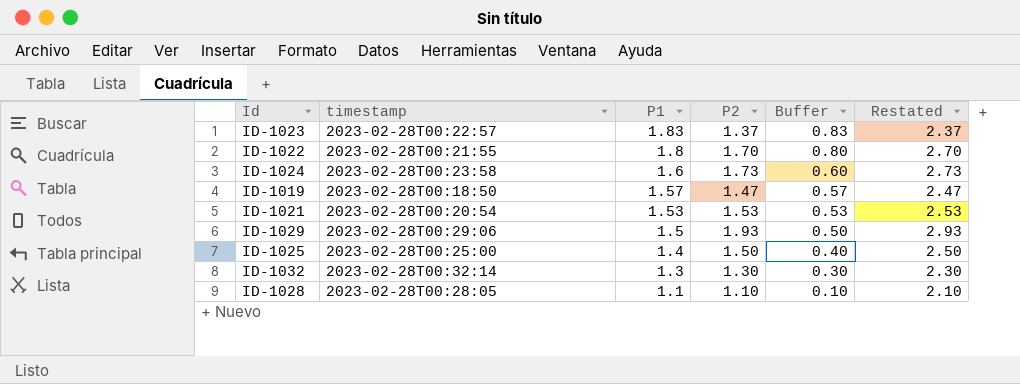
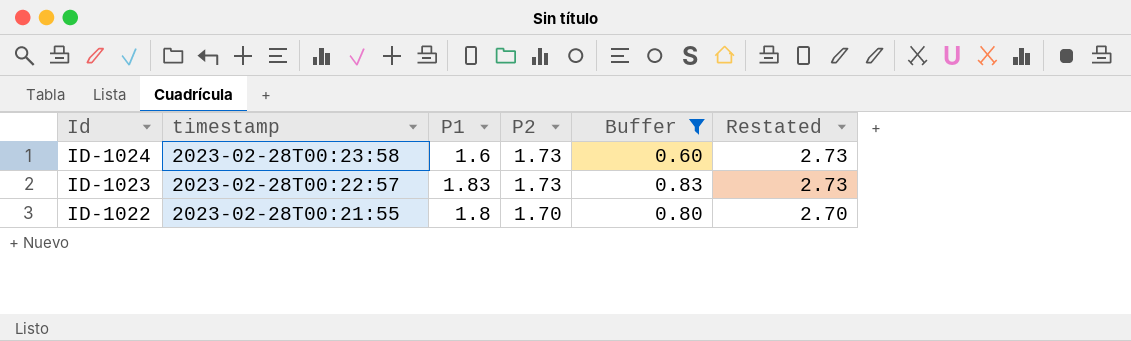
filter: none -> Buffer >= 0.60
row order: P1 descending -> Id descending
ID-1023 | P2: 1.37 -> 1.73
ID-1023 | Restated: 2.37 -> 2.73

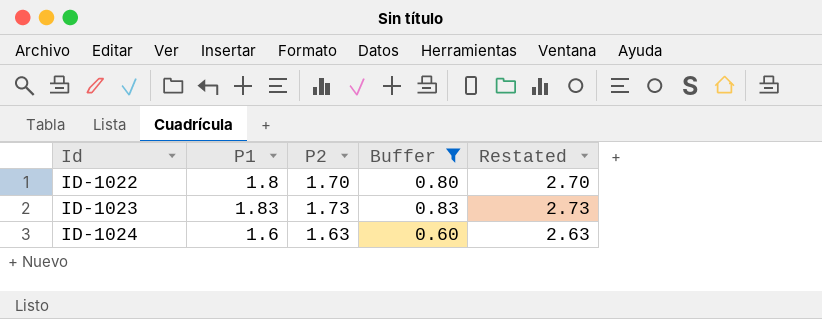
row order: Id descending -> Id ascending
column timestamp | position: 2 -> none
ID-1024 | P2: 1.73 -> 1.63
ID-1024 | Restated: 2.73 -> 2.63

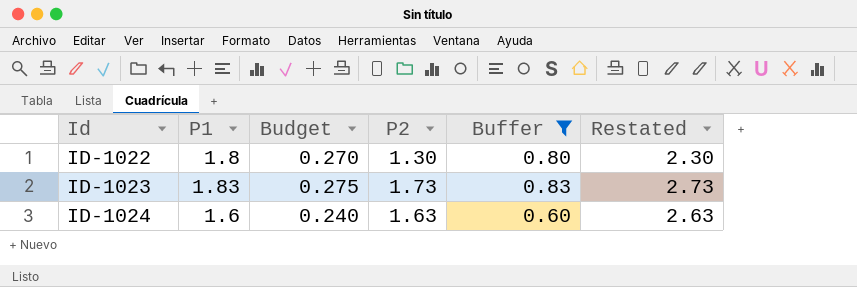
column Budget | formula: none -> [P1] * 0.15
ID-1022 | P2: 1.70 -> 1.30
ID-1022 | Restated: 2.70 -> 2.30

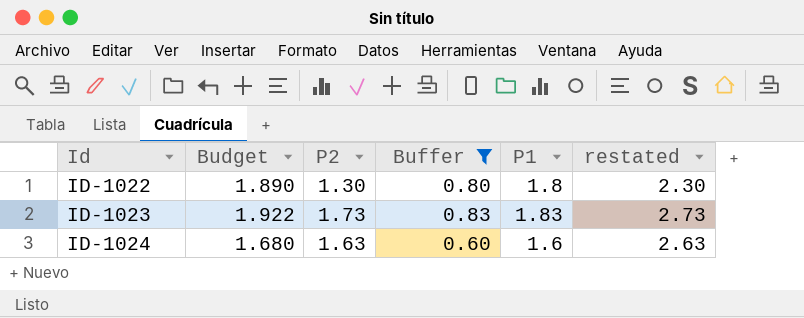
column Budget | formula: [P1] * 0.15 -> [P1] * 1.05
column P1 | position: 2 -> 5
column name: Restated -> restated

